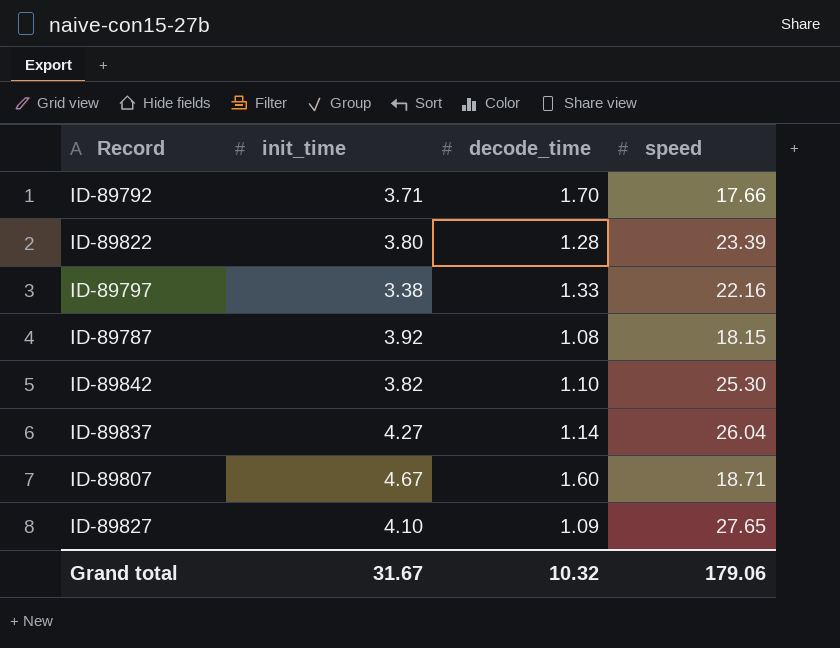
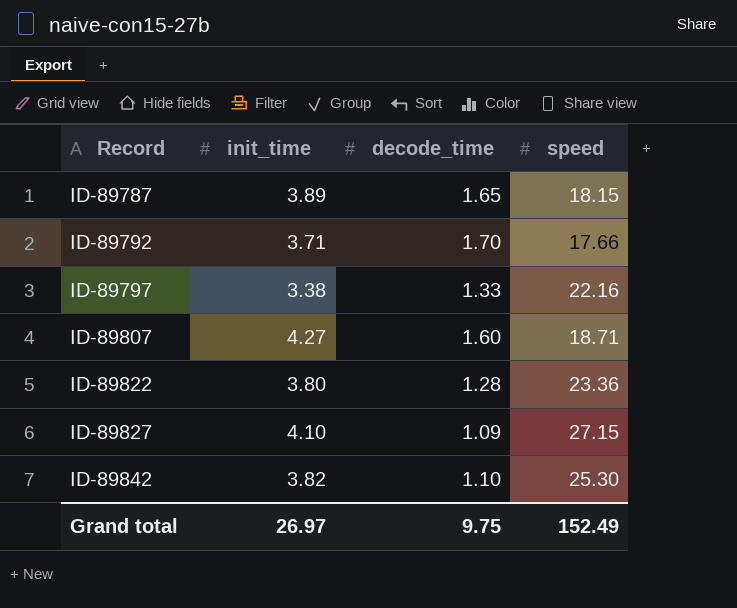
row order: none -> Record ascending
row ID-89837: 4.27 | 1.14 | 26.04 -> none
ID-89787 | init_time: 3.92 -> 3.89
ID-89787 | decode_time: 1.08 -> 1.65
ID-89807 | init_time: 4.67 -> 4.27
ID-89822 | speed: 23.39 -> 23.36
ID-89827 | speed: 27.65 -> 27.15
Grand total | init_time: 31.67 -> 26.97
Grand total | decode_time: 10.32 -> 9.75
Grand total | speed: 179.06 -> 152.49

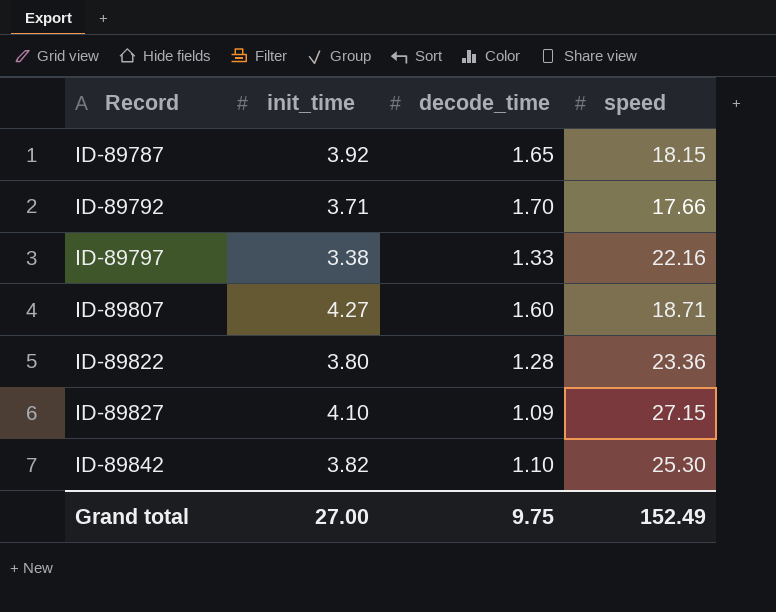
ID-89787 | init_time: 3.89 -> 3.92
Grand total | init_time: 26.97 -> 27.00

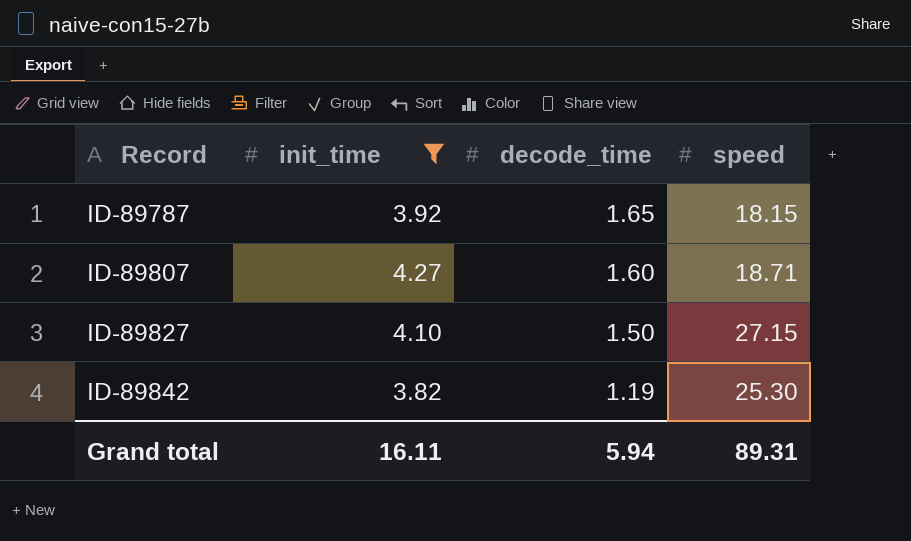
filter: none -> init_time >= 3.82
ID-89827 | decode_time: 1.09 -> 1.50
ID-89842 | decode_time: 1.10 -> 1.19
Grand total | init_time: 27.00 -> 16.11
Grand total | decode_time: 9.75 -> 5.94
Grand total | speed: 152.49 -> 89.31

